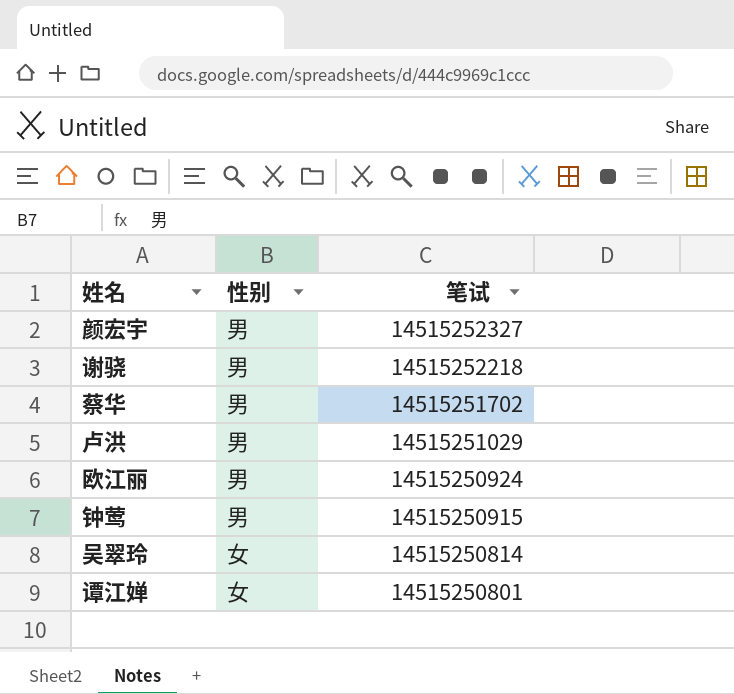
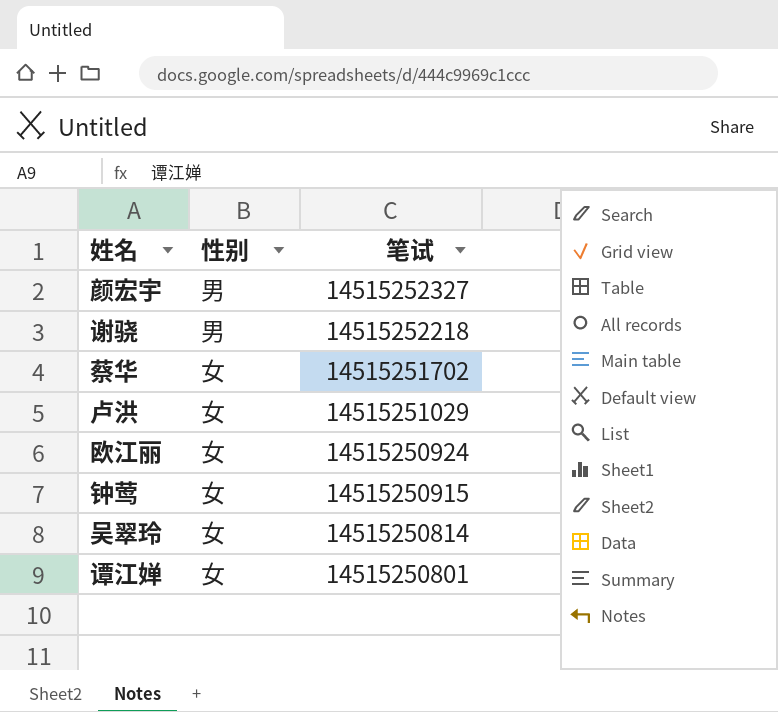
蔡华 | 性别: 男 -> 女
卢洪 | 性别: 男 -> 女
欧江丽 | 性别: 男 -> 女
钟莺 | 性别: 男 -> 女

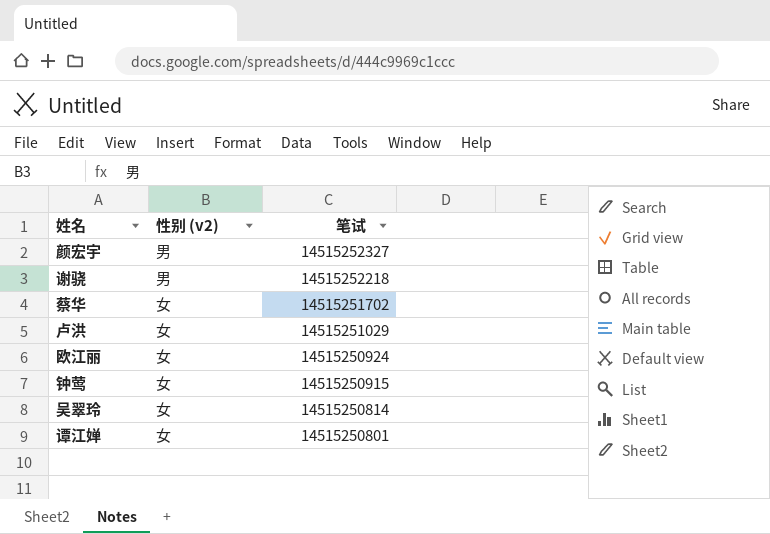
column name: 性别 -> 性别 (v2)

